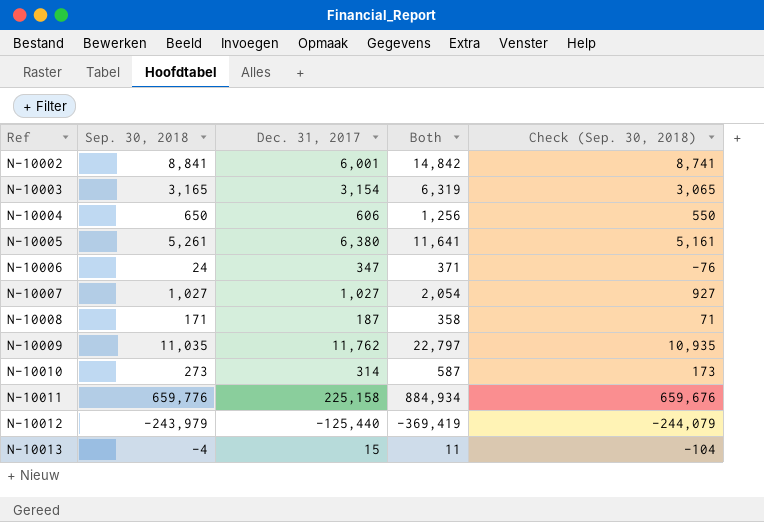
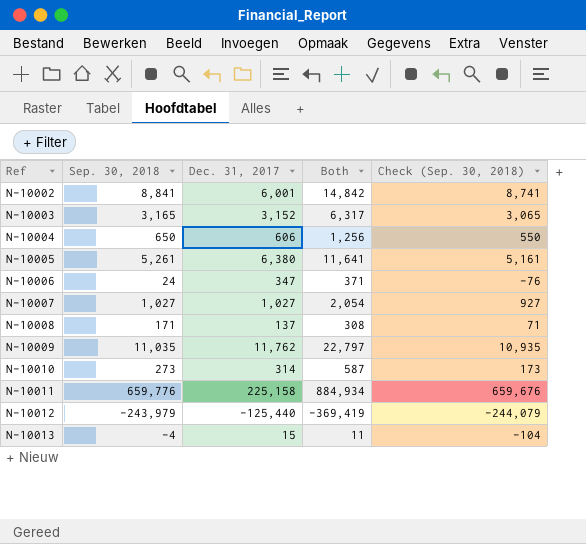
N-10003 | Dec. 31, 2017: 3,154 -> 3,152
N-10003 | Both: 6,319 -> 6,317
N-10008 | Dec. 31, 2017: 187 -> 137
N-10008 | Both: 358 -> 308

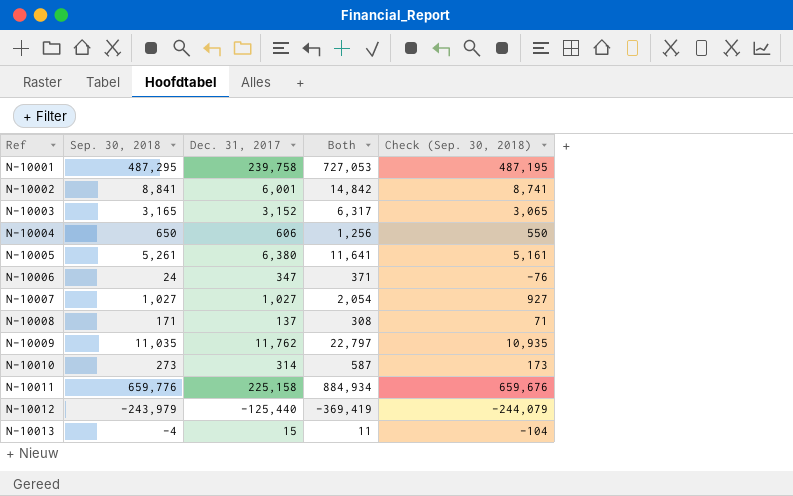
row N-10001: none -> 487,295 | 239,758 | 727,053 | 487,195

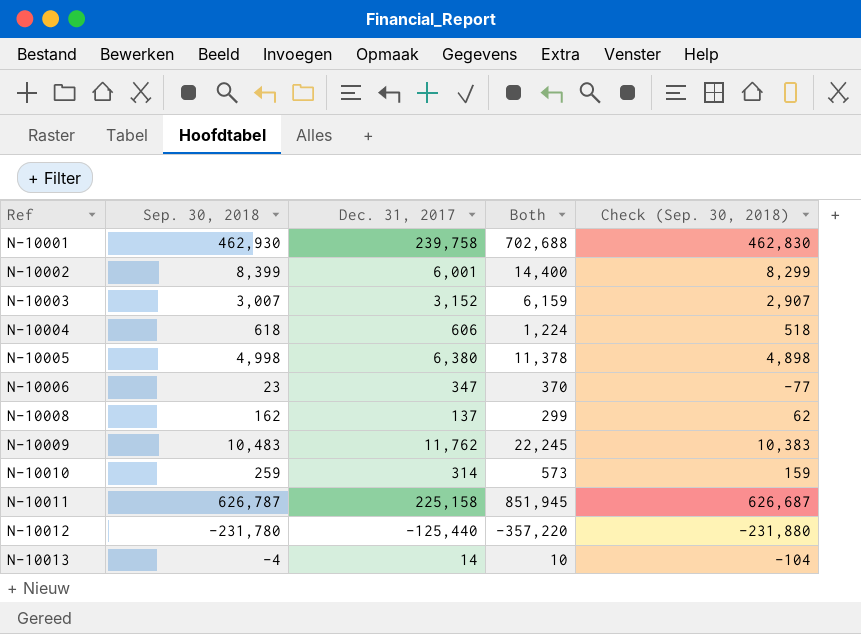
row N-10007: 1,027 | 1,027 | 2,054 | 927 -> none
N-10001 | Sep. 30, 2018: 487,295 -> 462,930
N-10001 | Both: 727,053 -> 702,688
N-10001 | Check (Sep. 30, 2018): 487,195 -> 462,830
N-10002 | Sep. 30, 2018: 8,841 -> 8,399
N-10002 | Both: 14,842 -> 14,400
N-10002 | Check (Sep. 30, 2018): 8,741 -> 8,299
N-10003 | Sep. 30, 2018: 3,165 -> 3,007
N-10003 | Both: 6,317 -> 6,159
N-10003 | Check (Sep. 30, 2018): 3,065 -> 2,907
N-10004 | Sep. 30, 2018: 650 -> 618
N-10004 | Both: 1,256 -> 1,224
N-10004 | Check (Sep. 30, 2018): 550 -> 518
N-10005 | Sep. 30, 2018: 5,261 -> 4,998
N-10005 | Both: 11,641 -> 11,378
N-10005 | Check (Sep. 30, 2018): 5,161 -> 4,898
N-10006 | Sep. 30, 2018: 24 -> 23
N-10006 | Both: 371 -> 370
N-10006 | Check (Sep. 30, 2018): -76 -> -77
N-10008 | Sep. 30, 2018: 171 -> 162
N-10008 | Both: 308 -> 299
N-10008 | Check (Sep. 30, 2018): 71 -> 62
N-10009 | Sep. 30, 2018: 11,035 -> 10,483
N-10009 | Both: 22,797 -> 22,245
N-10009 | Check (Sep. 30, 2018): 10,935 -> 10,383
N-10010 | Sep. 30, 2018: 273 -> 259
N-10010 | Both: 587 -> 573
N-10010 | Check (Sep. 30, 2018): 173 -> 159
N-10011 | Sep. 30, 2018: 659,776 -> 626,787
N-10011 | Both: 884,934 -> 851,945
N-10011 | Check (Sep. 30, 2018): 659,676 -> 626,687
N-10012 | Sep. 30, 2018: -243,979 -> -231,780
N-10012 | Both: -369,419 -> -357,220
N-10012 | Check (Sep. 30, 2018): -244,079 -> -231,880
N-10013 | Dec. 31, 2017: 15 -> 14
N-10013 | Both: 11 -> 10

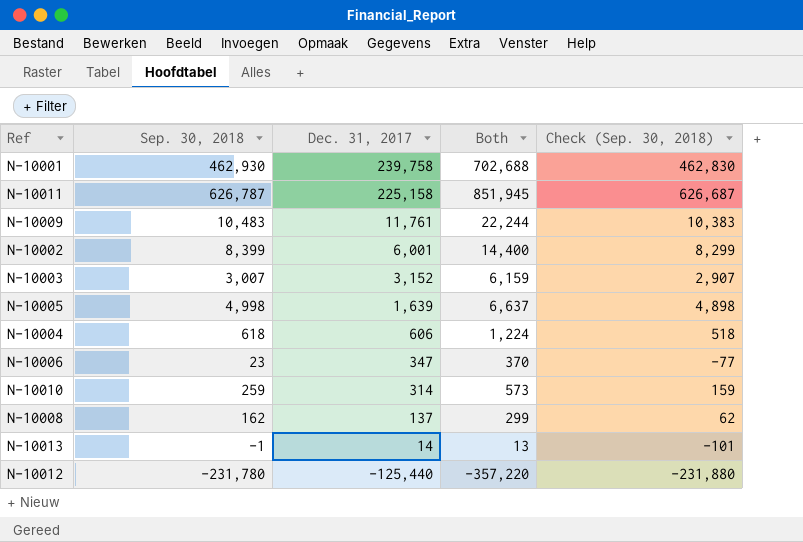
row order: Ref ascending -> Dec. 31, 2017 descending
N-10009 | Dec. 31, 2017: 11,762 -> 11,761
N-10009 | Both: 22,245 -> 22,244
N-10005 | Dec. 31, 2017: 6,380 -> 1,639
N-10005 | Both: 11,378 -> 6,637
N-10013 | Sep. 30, 2018: -4 -> -1
N-10013 | Both: 10 -> 13
N-10013 | Check (Sep. 30, 2018): -104 -> -101

